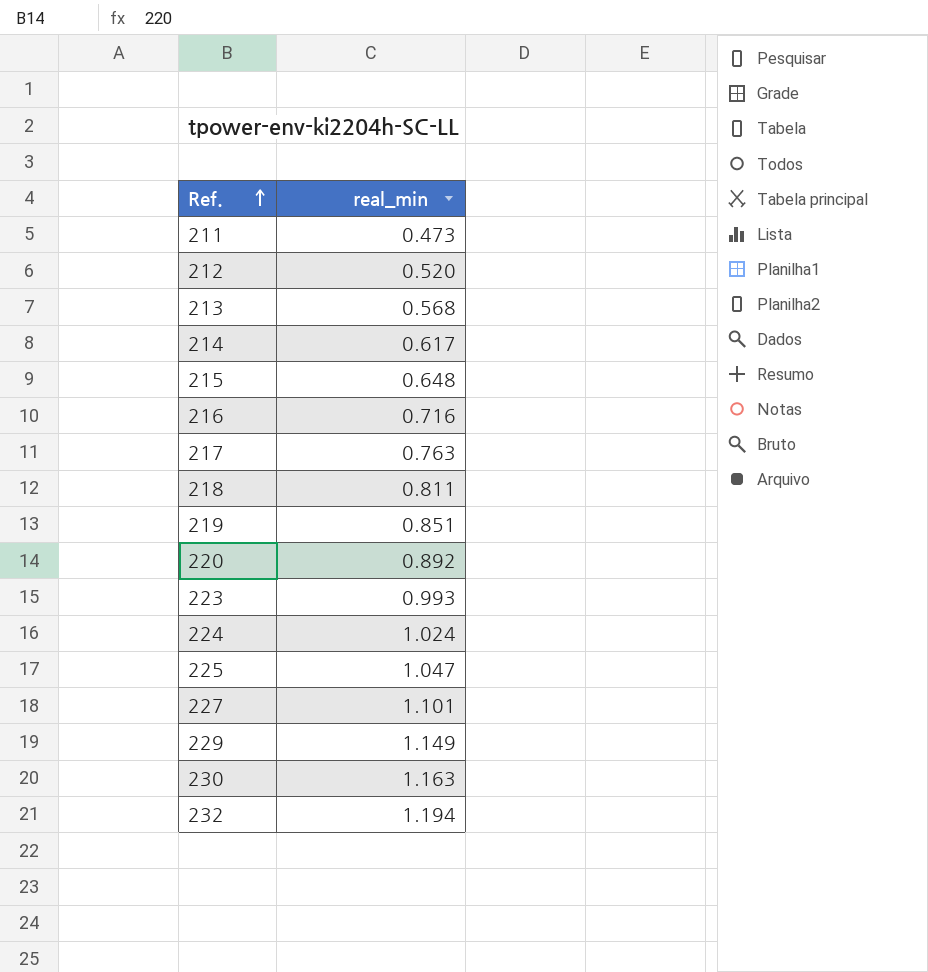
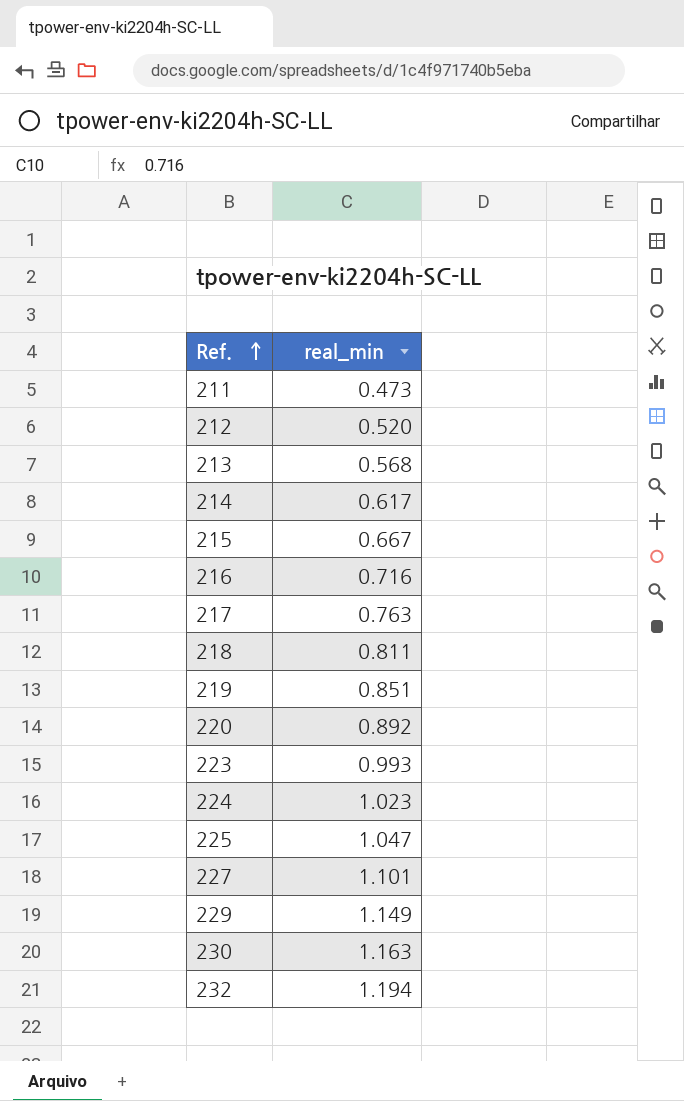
215 | real_min: 0.648 -> 0.667
224 | real_min: 1.024 -> 1.023

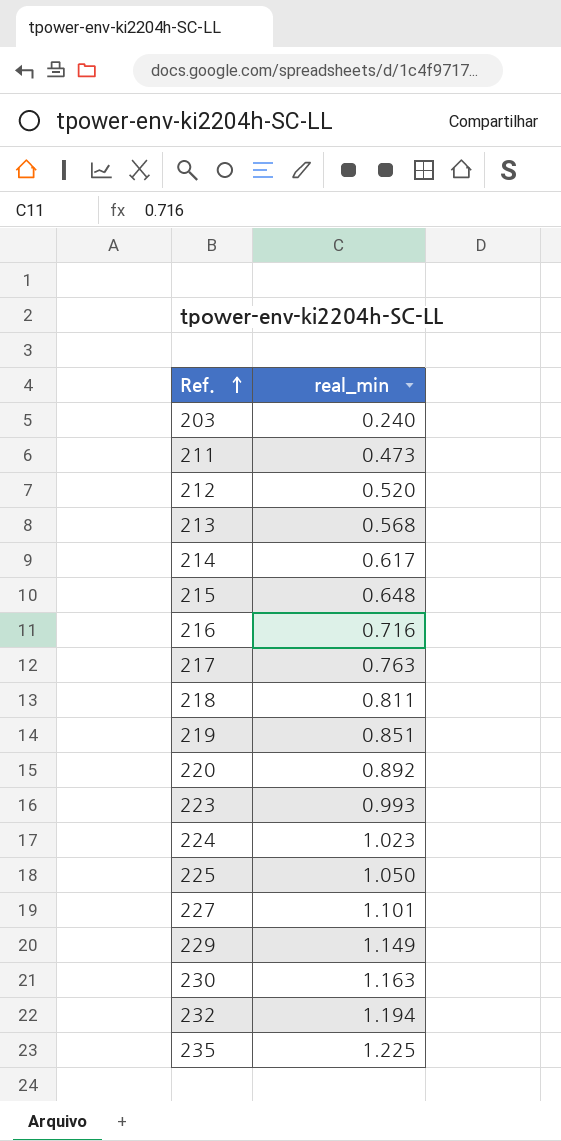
row 203: none -> 0.240
215 | real_min: 0.667 -> 0.648
225 | real_min: 1.047 -> 1.050
row 235: none -> 1.225

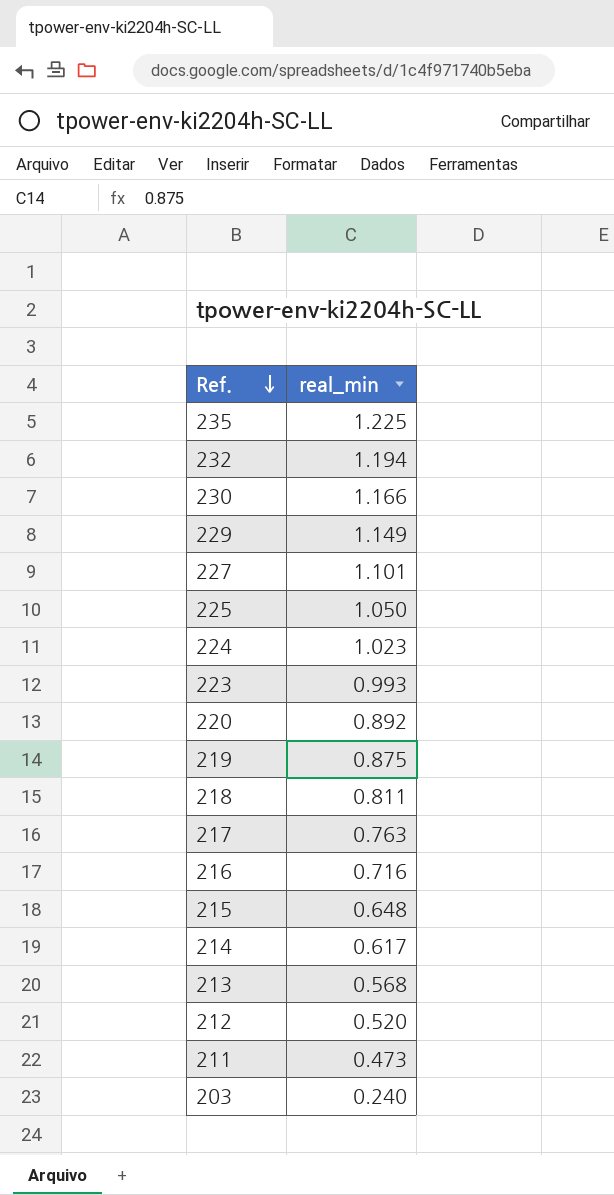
row order: Ref. ascending -> Ref. descending
230 | real_min: 1.163 -> 1.166
219 | real_min: 0.851 -> 0.875

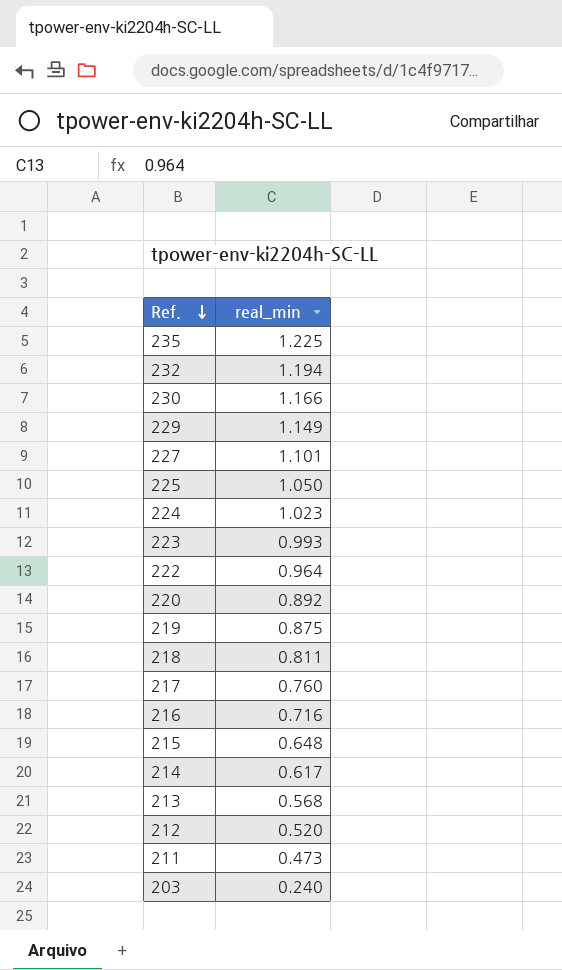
row 222: none -> 0.964
217 | real_min: 0.763 -> 0.760

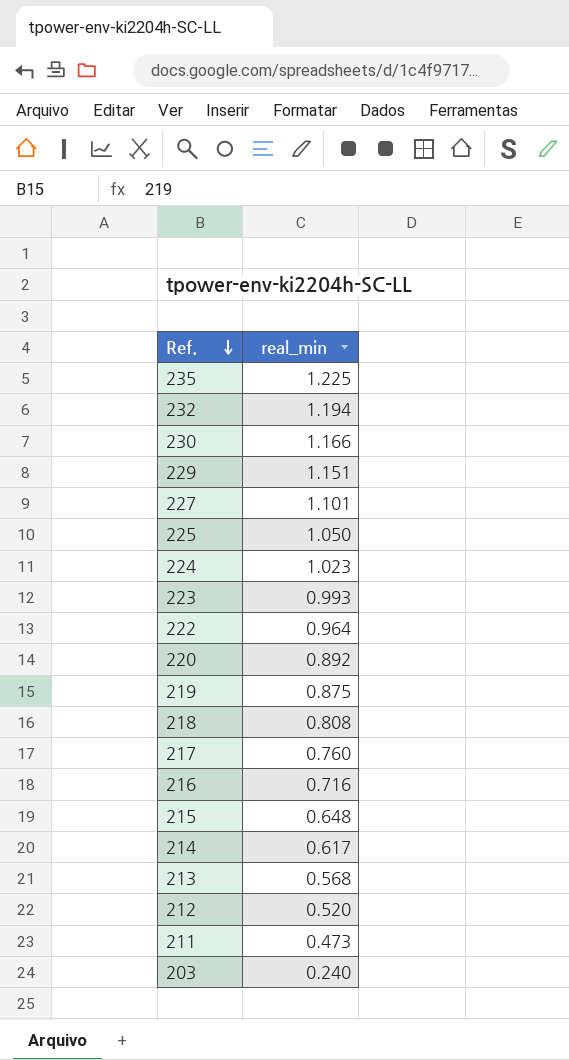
229 | real_min: 1.149 -> 1.151
218 | real_min: 0.811 -> 0.808

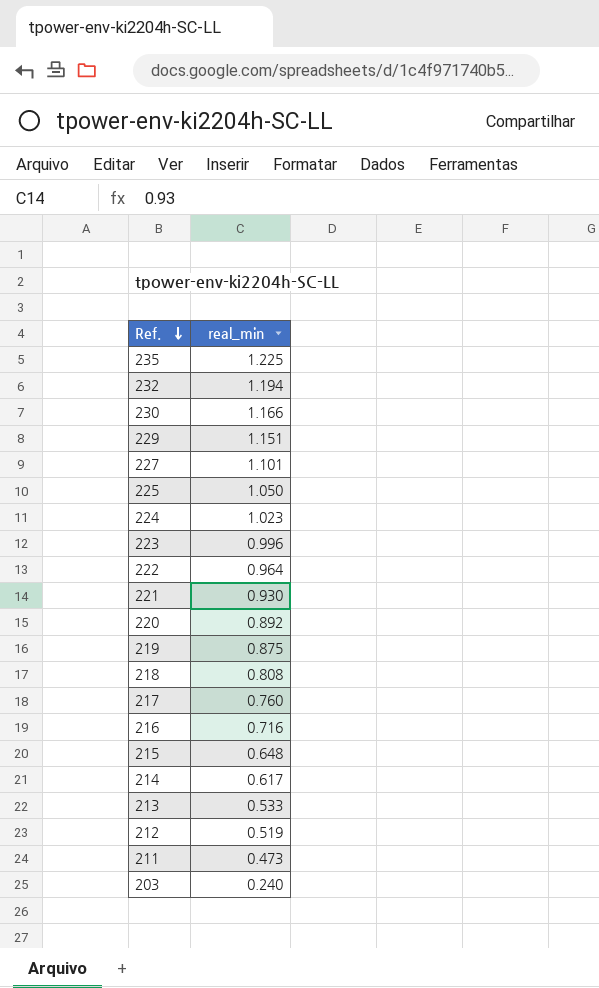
223 | real_min: 0.993 -> 0.996
row 221: none -> 0.930
213 | real_min: 0.568 -> 0.533
212 | real_min: 0.520 -> 0.519

